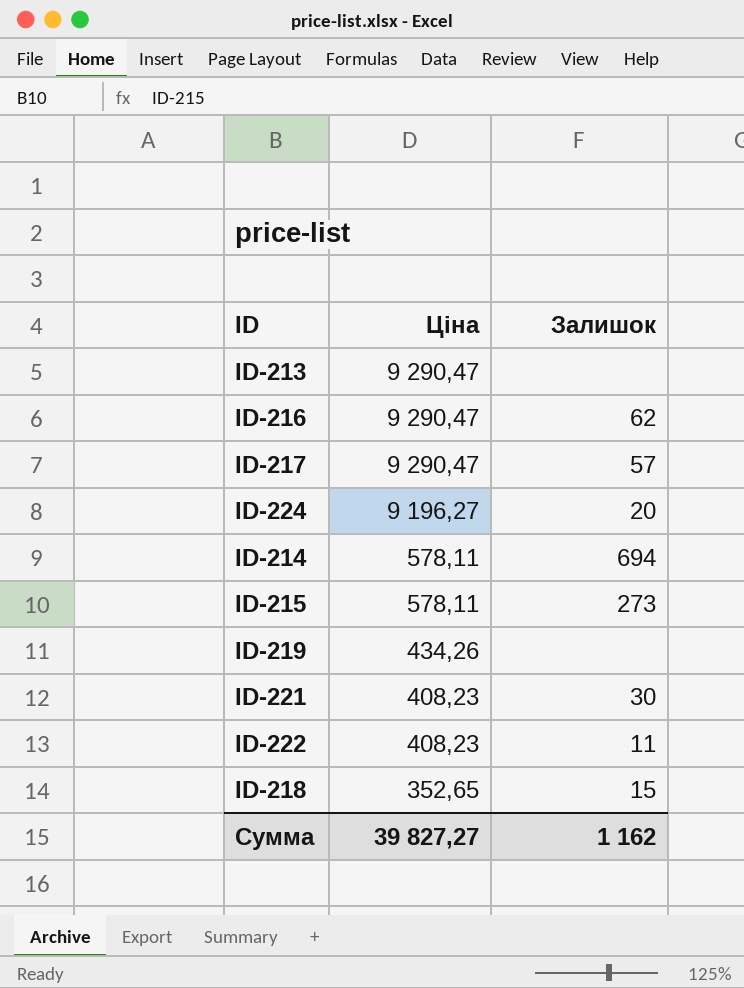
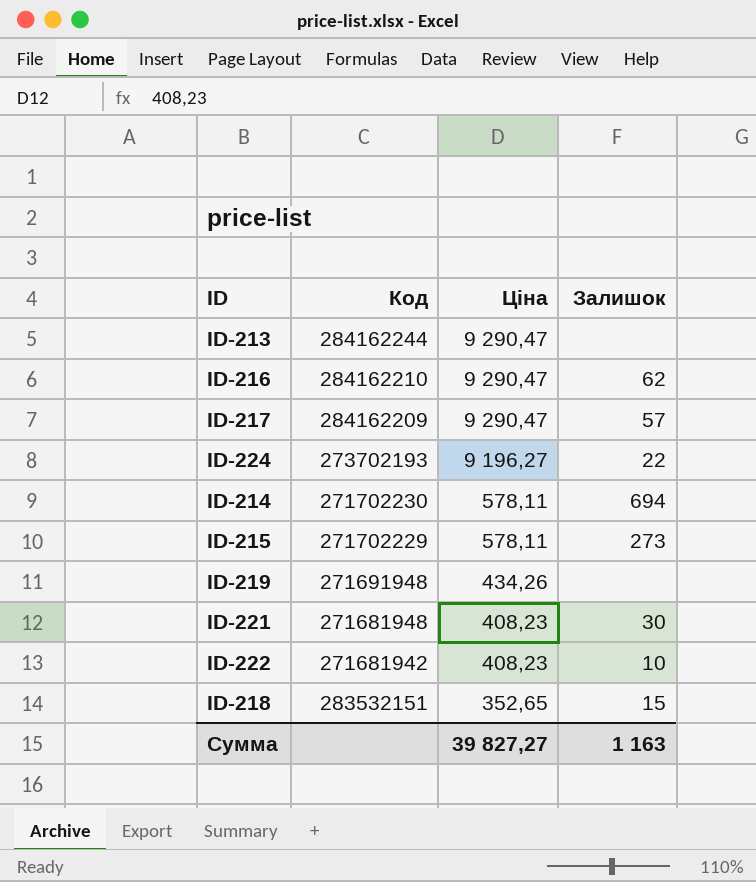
column Код | position: none -> 2
ID-224 | Залишок: 20 -> 22
ID-222 | Залишок: 11 -> 10
Сумма | Залишок: 1 162 -> 1 163

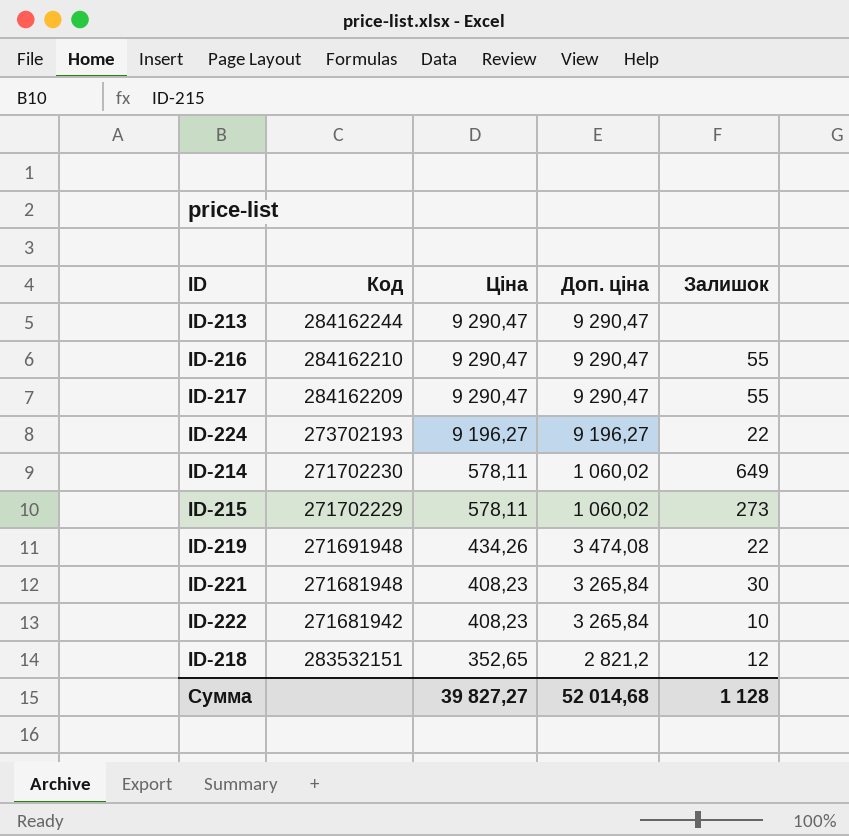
column Доп. ціна | position: none -> 4
ID-216 | Залишок: 62 -> 55
ID-217 | Залишок: 57 -> 55
ID-214 | Залишок: 694 -> 649
ID-219 | Залишок: none -> 22
ID-218 | Залишок: 15 -> 12
Сумма | Залишок: 1 163 -> 1 128

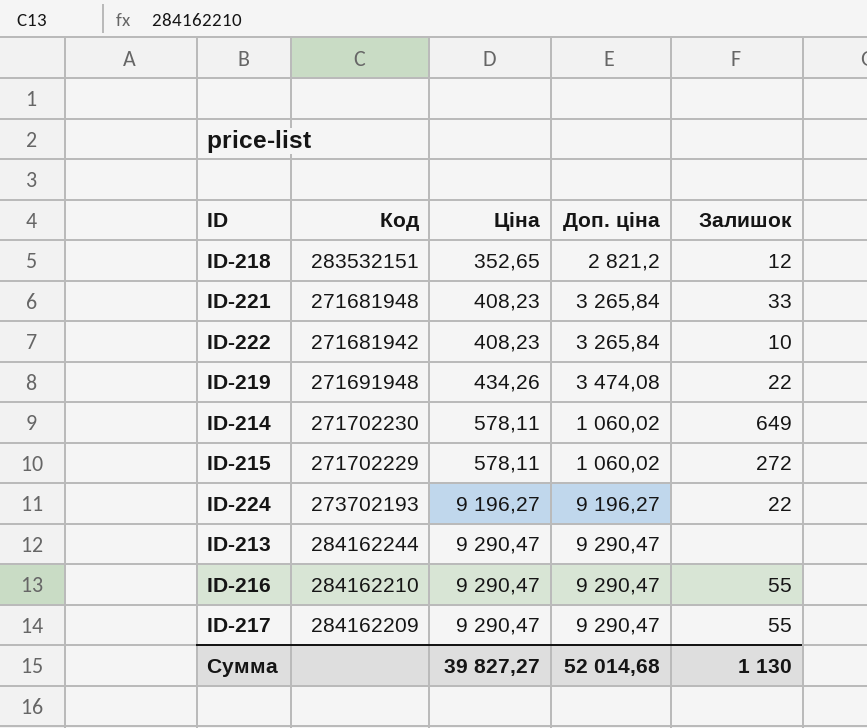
row order: Ціна descending -> Ціна ascending
ID-221 | Залишок: 30 -> 33
ID-215 | Залишок: 273 -> 272
Сумма | Залишок: 1 128 -> 1 130

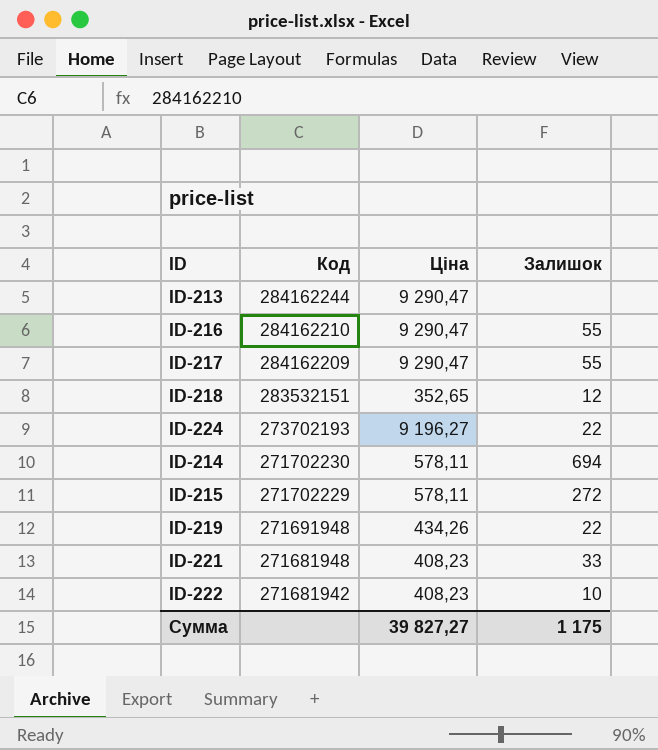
row order: Ціна ascending -> Код descending
column Доп. ціна | position: 4 -> none
ID-214 | Залишок: 649 -> 694
Сумма | Залишок: 1 130 -> 1 175

